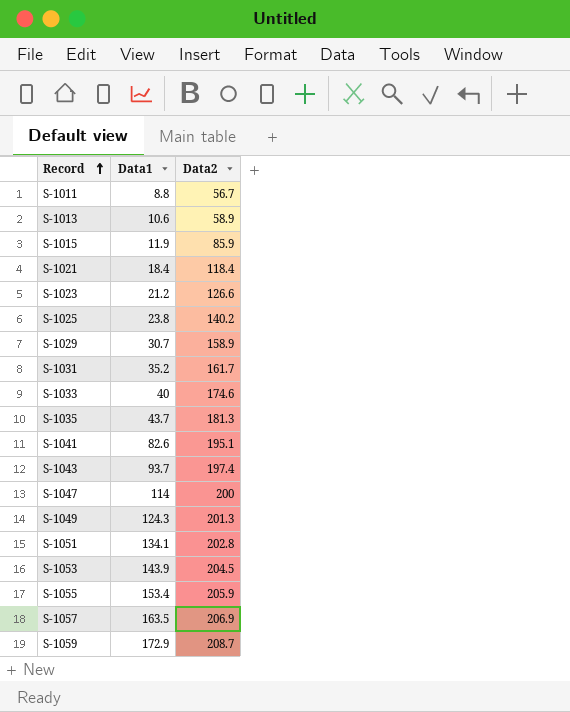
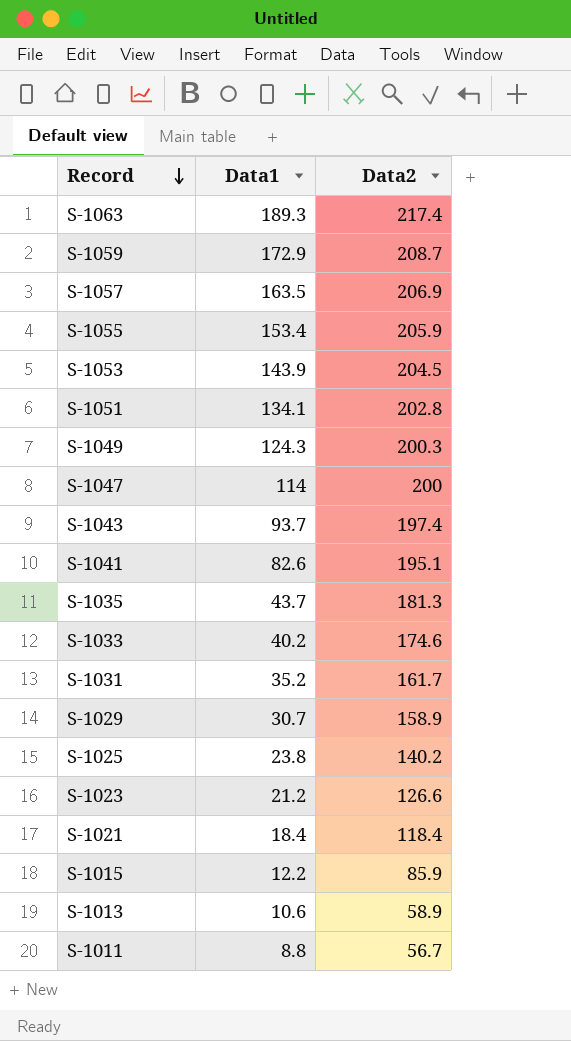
row order: Record ascending -> Record descending
row S-1063: none -> 189.3 | 217.4
S-1049 | Data2: 201.3 -> 200.3
S-1033 | Data1: 40 -> 40.2
S-1015 | Data1: 11.9 -> 12.2

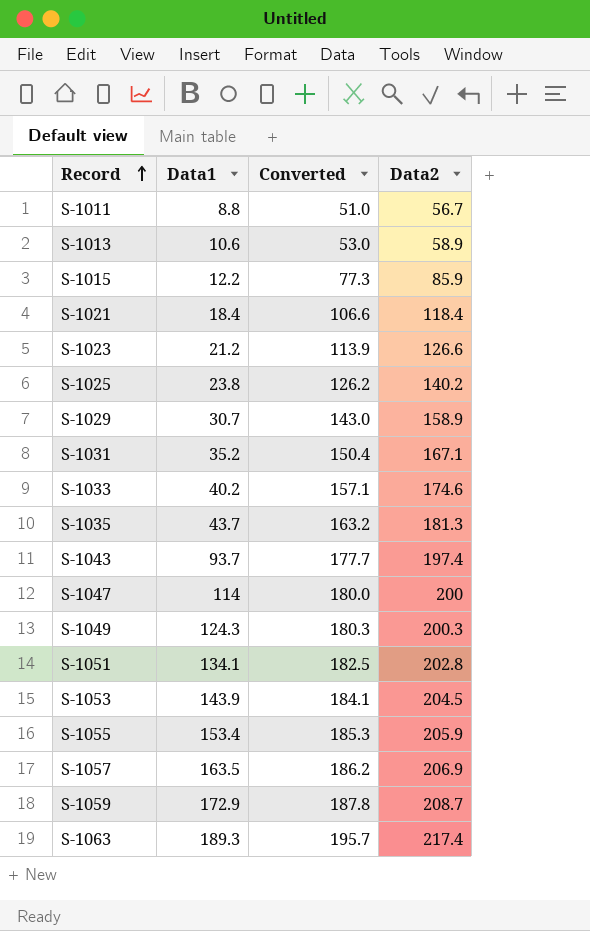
row order: Record descending -> Record ascending
column Converted | formula: none -> [Data2] * 0.9
row S-1041: 82.6 | 195.1 -> none
S-1031 | Data2: 161.7 -> 167.1

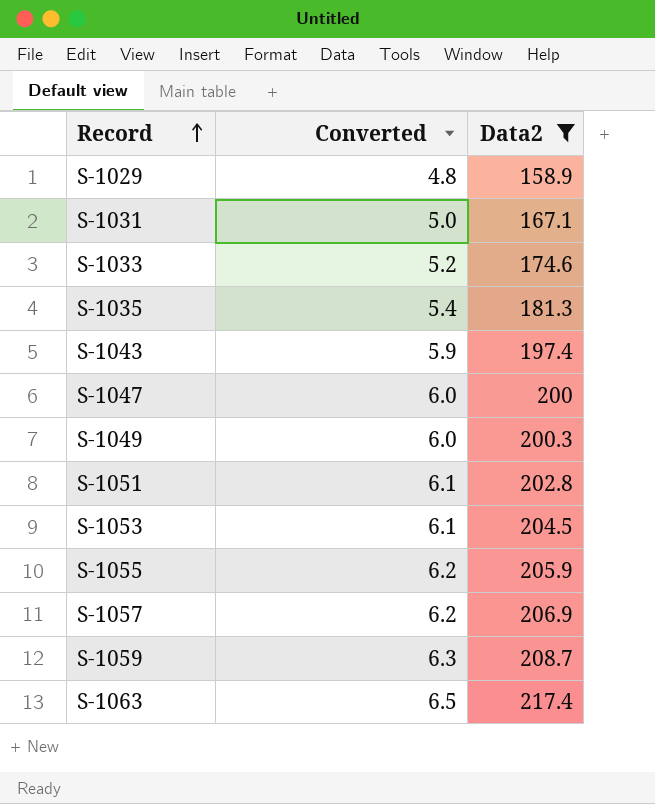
filter: none -> Data2 >= 158.9
column Data1 | position: 2 -> none
column Converted | formula: [Data2] * 0.9 -> [Data2] * 0.03

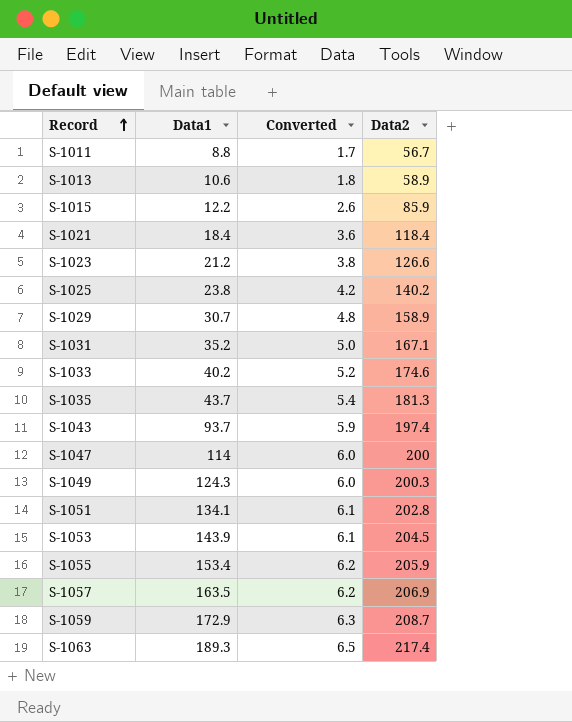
filter: Data2 >= 158.9 -> none
column Data1 | position: none -> 2

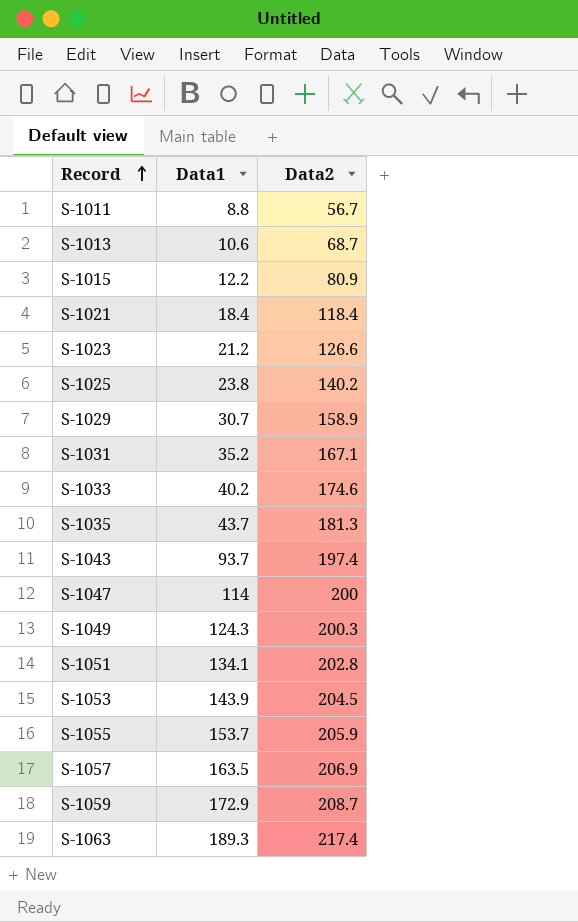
column Converted | formula: [Data2] * 0.03 -> none
S-1013 | Data2: 58.9 -> 68.7
S-1015 | Data2: 85.9 -> 80.9
S-1055 | Data1: 153.4 -> 153.7

